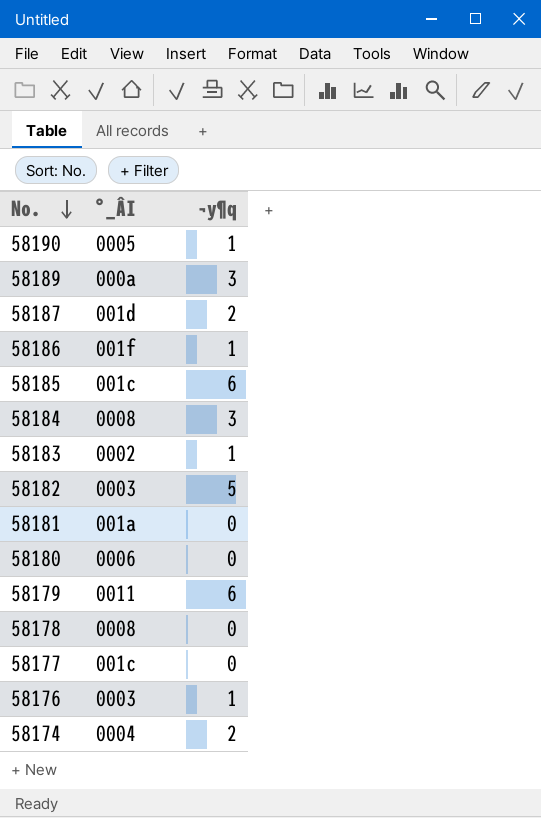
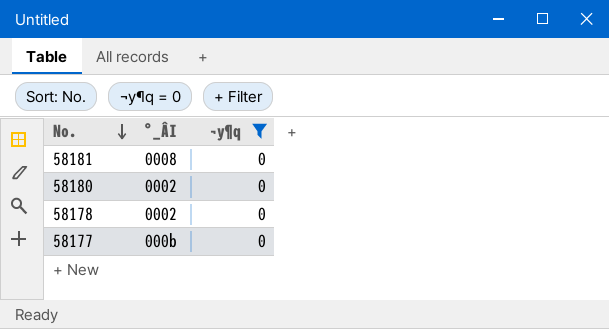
filter: none -> ¬y¶q = 0
58181 | °_ÂI: 001a -> 0008
58180 | °_ÂI: 0006 -> 0002
58178 | °_ÂI: 0008 -> 0002
58177 | °_ÂI: 001c -> 000b

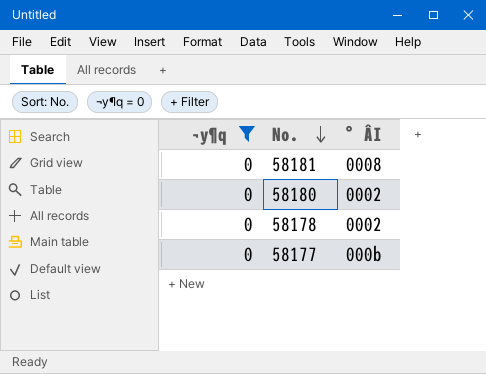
column ¬y¶q | position: 3 -> 1
column name: °_ÂI -> ° ÂI

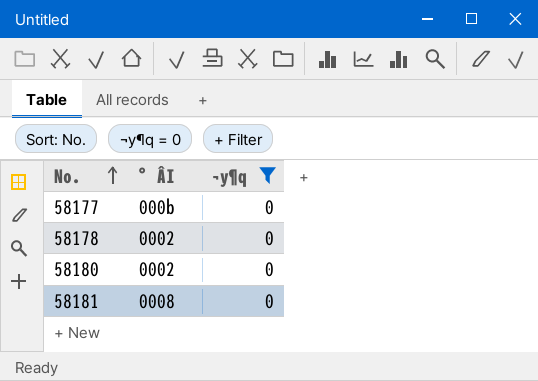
row order: No. descending -> No. ascending
column ¬y¶q | position: 1 -> 3

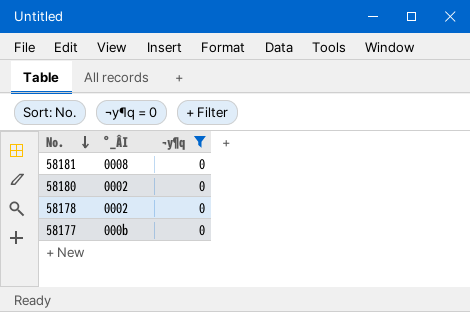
row order: No. ascending -> No. descending
column name: ° ÂI -> °_ÂI

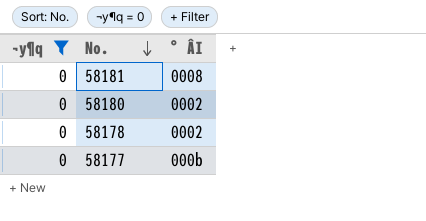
column ¬y¶q | position: 3 -> 1
column name: °_ÂI -> ° ÂI

